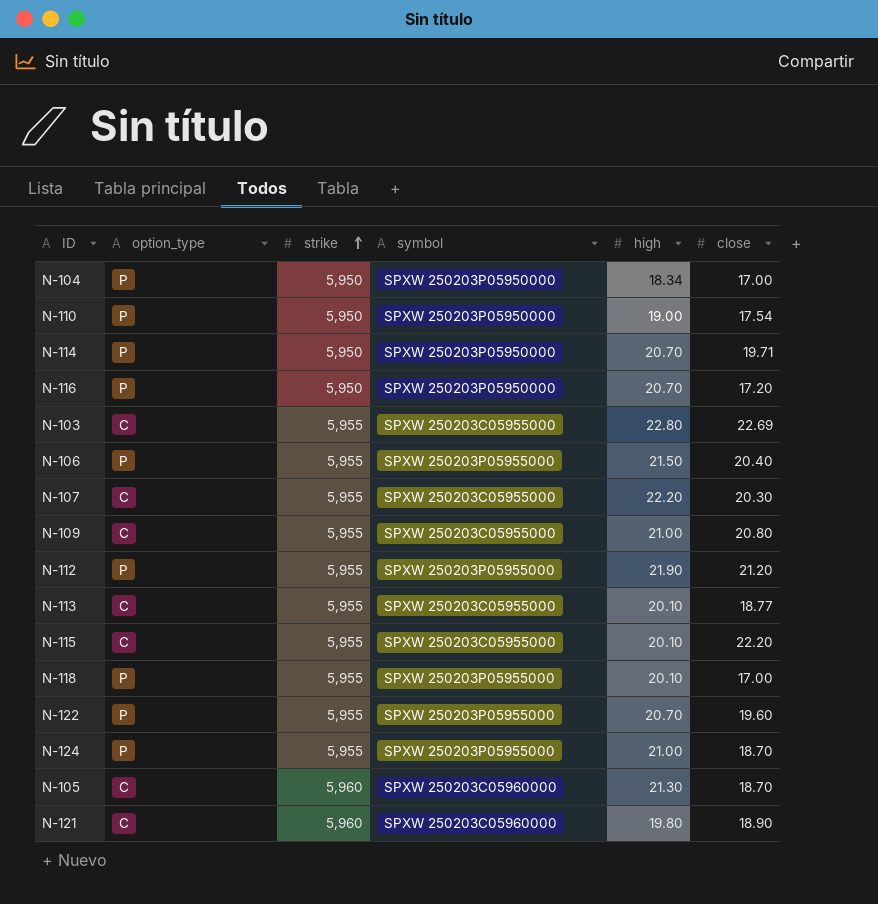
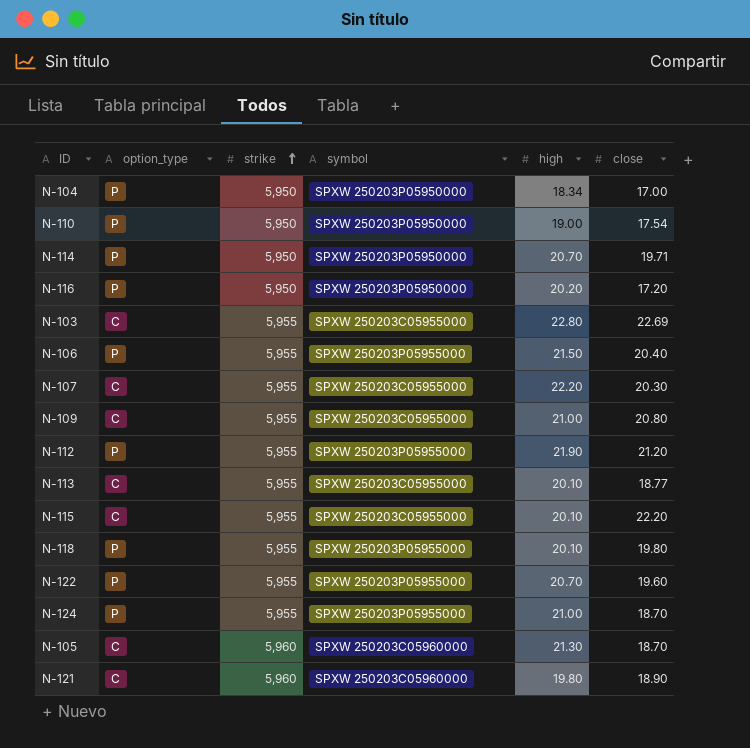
N-116 | high: 20.70 -> 20.20
N-118 | close: 17.00 -> 19.80

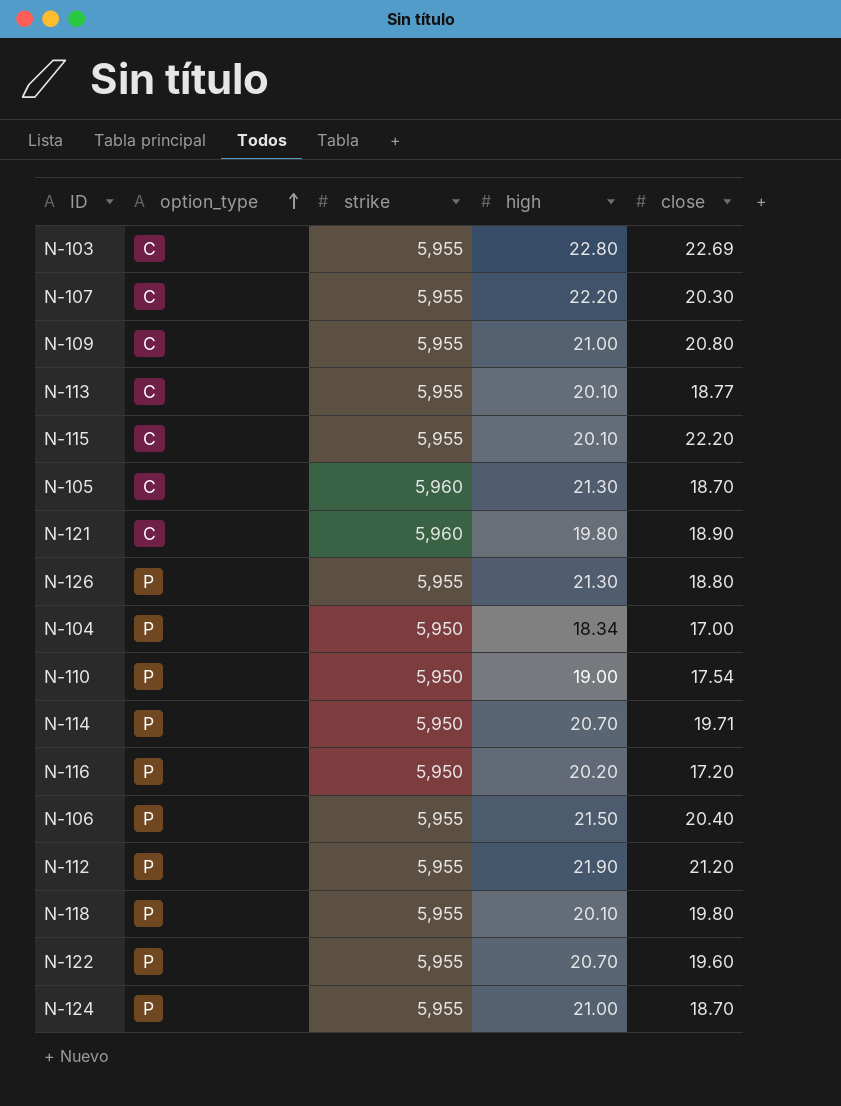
row order: strike ascending -> option_type ascending
column symbol | position: 4 -> none
row N-126: none -> P | 5,955 | 21.30 | 18.80

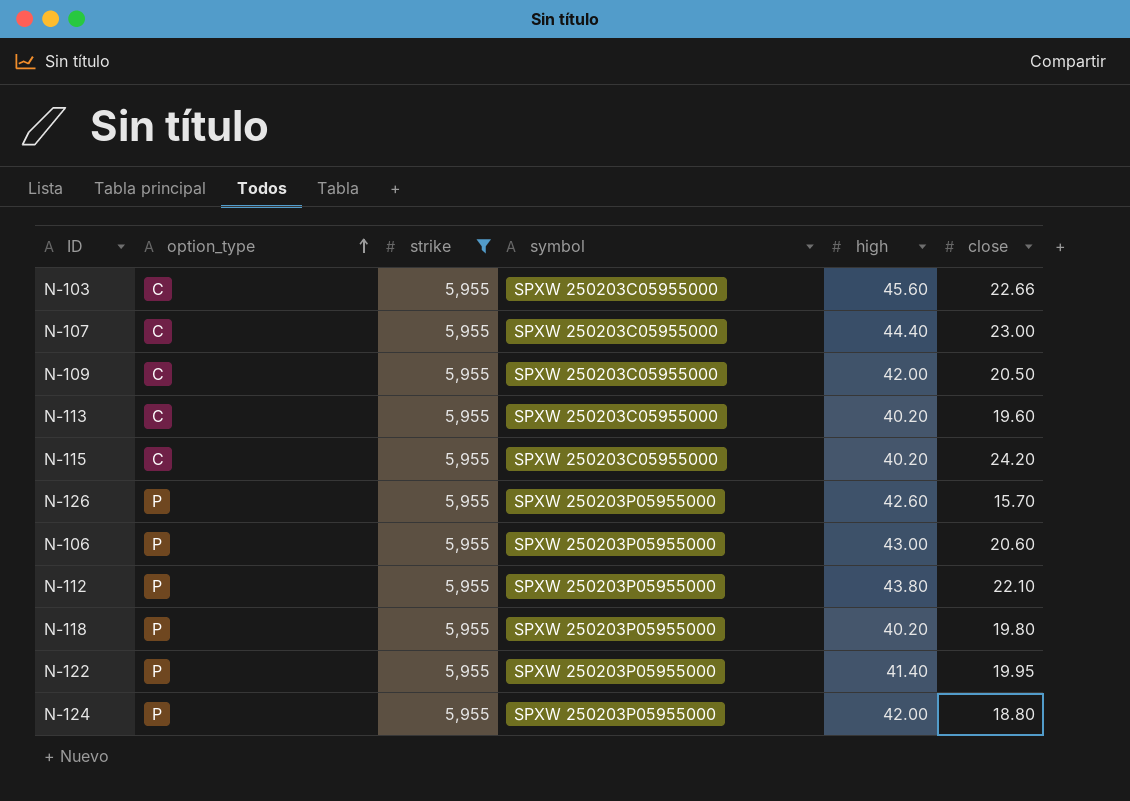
filter: none -> strike = 5,955
column symbol | position: none -> 4
N-103 | high: 22.80 -> 45.60
N-103 | close: 22.69 -> 22.66
N-107 | high: 22.20 -> 44.40
N-107 | close: 20.30 -> 23.00
N-109 | high: 21.00 -> 42.00
N-109 | close: 20.80 -> 20.50
N-113 | high: 20.10 -> 40.20
N-113 | close: 18.77 -> 19.60
N-115 | high: 20.10 -> 40.20
N-115 | close: 22.20 -> 24.20
N-126 | high: 21.30 -> 42.60
N-126 | close: 18.80 -> 15.70
N-106 | high: 21.50 -> 43.00
N-106 | close: 20.40 -> 20.60
N-112 | high: 21.90 -> 43.80
N-112 | close: 21.20 -> 22.10
N-118 | high: 20.10 -> 40.20
N-122 | high: 20.70 -> 41.40
N-122 | close: 19.60 -> 19.95
N-124 | high: 21.00 -> 42.00
N-124 | close: 18.70 -> 18.80

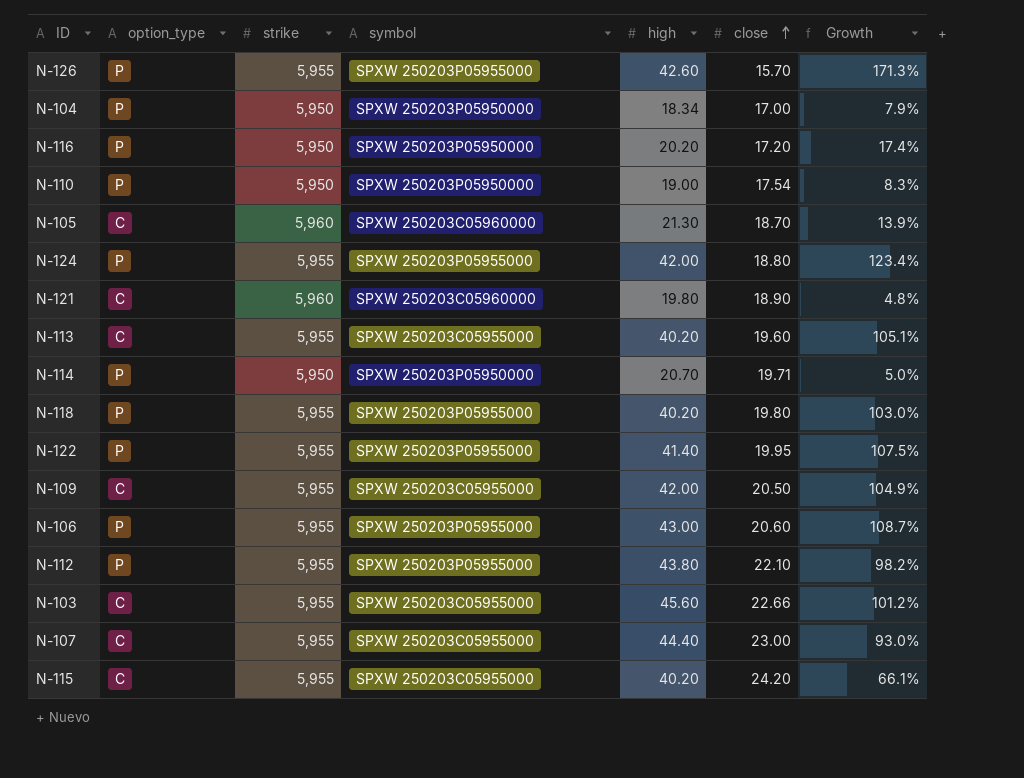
filter: strike = 5,955 -> none
row order: option_type ascending -> close ascending
column Growth | formula: none -> ([high] - [close]) / [close]

